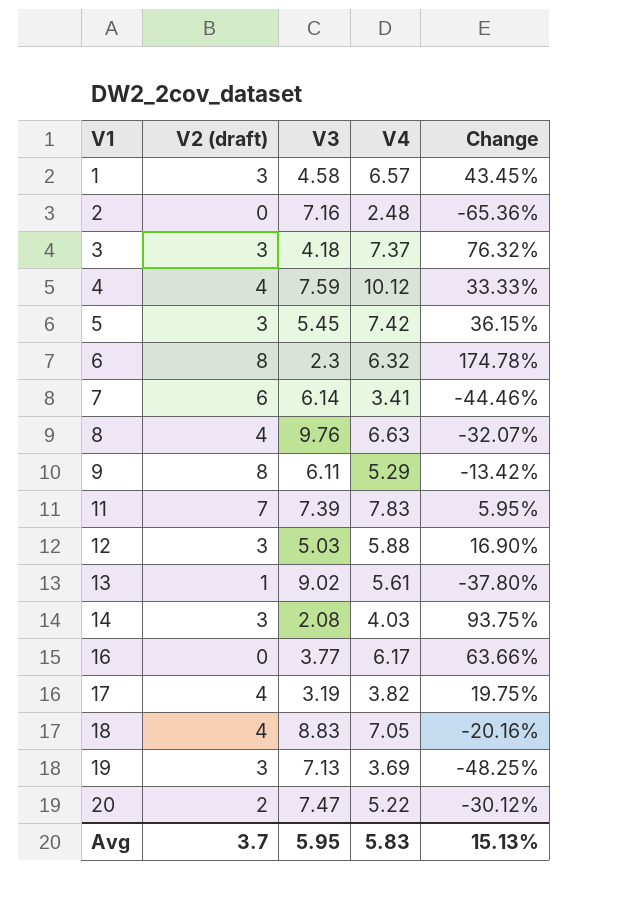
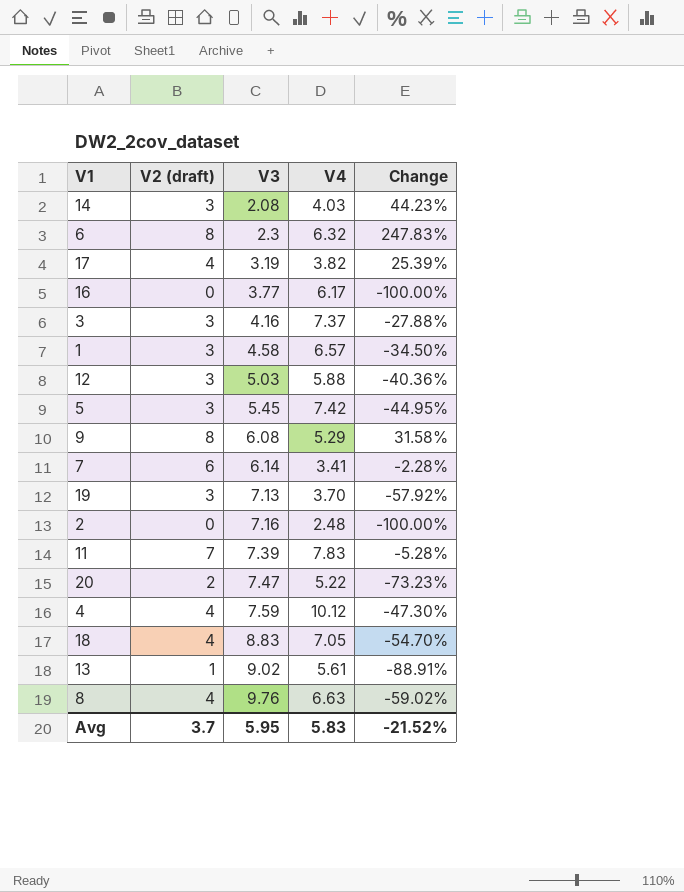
row order: V1 ascending -> V3 ascending
column Change | formula: ([V4] - [V3]) / [V3] -> ([V2 (draft)] - [V3]) / [V3]
3 | V3: 4.18 -> 4.16
9 | V3: 6.11 -> 6.08
19 | V4: 3.69 -> 3.70
Avg | Change: 15.13% -> -21.52%

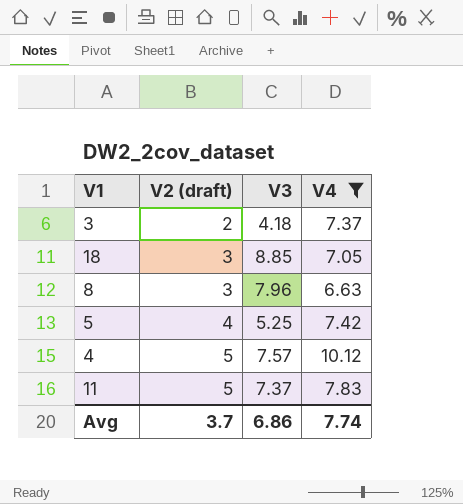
filter: none -> V4 >= 6.63
row order: V3 ascending -> V2 (draft) ascending
column Change | formula: ([V2 (draft)] - [V3]) / [V3] -> none
3 | V2 (draft): 3 -> 2
3 | V3: 4.16 -> 4.18
18 | V2 (draft): 4 -> 3
18 | V3: 8.83 -> 8.85
8 | V2 (draft): 4 -> 3
8 | V3: 9.76 -> 7.96
5 | V2 (draft): 3 -> 4
5 | V3: 5.45 -> 5.25
4 | V2 (draft): 4 -> 5
4 | V3: 7.59 -> 7.57
11 | V2 (draft): 7 -> 5
11 | V3: 7.39 -> 7.37
Avg | V3: 5.95 -> 6.86
Avg | V4: 5.83 -> 7.74

